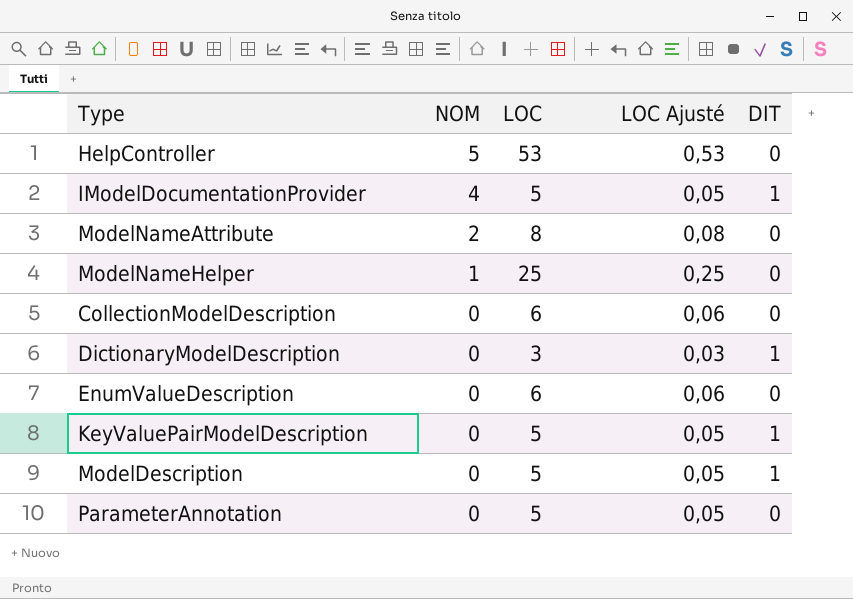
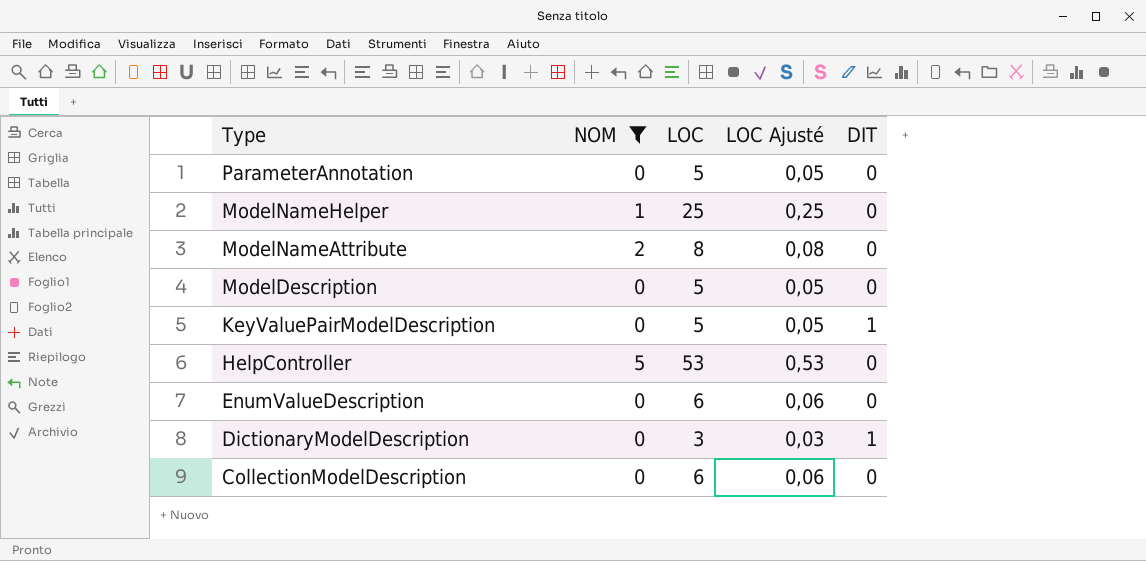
filter: none -> NOM != 4
row order: NOM descending -> Type descending
ModelDescription | DIT: 1 -> 0

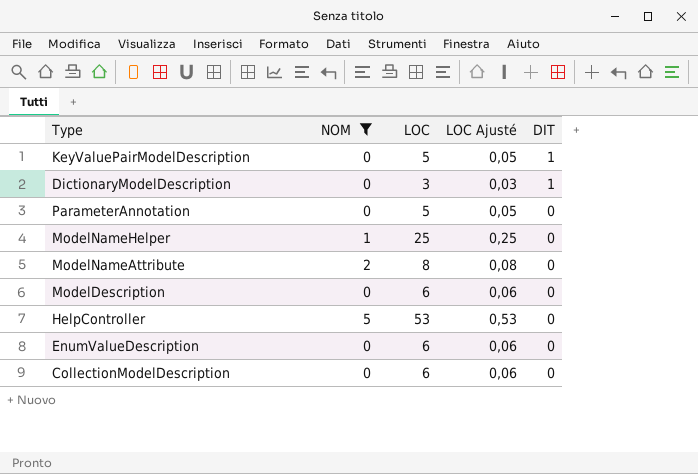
row order: Type descending -> DIT descending
ModelDescription | LOC: 5 -> 6
ModelDescription | LOC Ajusté: 0,05 -> 0,06

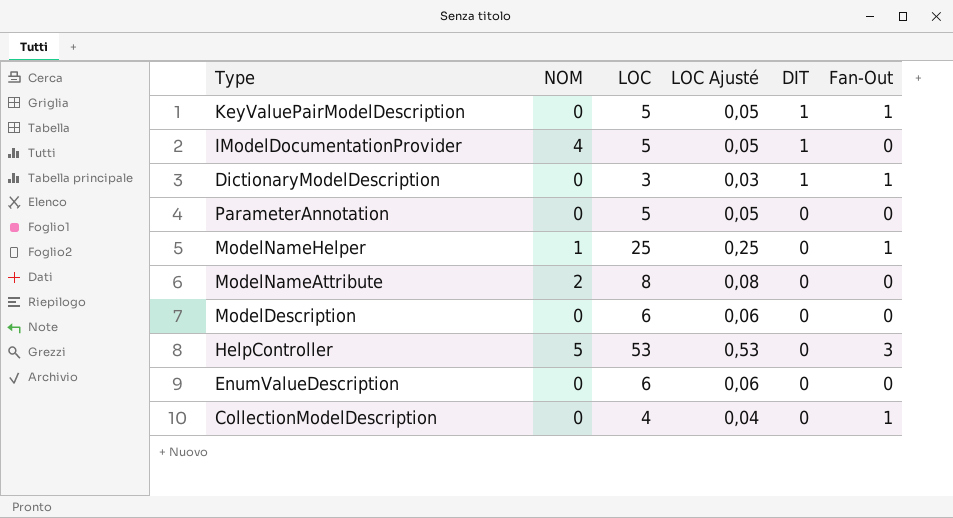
filter: NOM != 4 -> none
column Fan-Out | position: none -> 6
CollectionModelDescription | LOC: 6 -> 4
CollectionModelDescription | LOC Ajusté: 0,06 -> 0,04

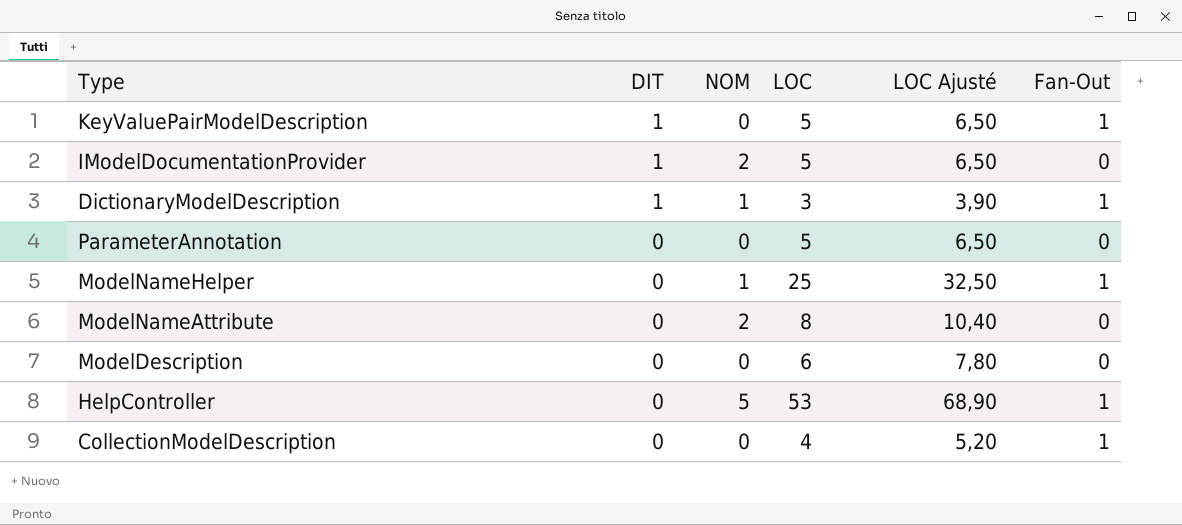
column DIT | position: 5 -> 2
column LOC Ajusté | formula: [LOC] * 0,01 -> [LOC] * 1,3
row EnumValueDescription: 0 | 6 | 0,06 | 0 | 0 -> none
IModelDocumentationProvider | NOM: 4 -> 2
DictionaryModelDescription | NOM: 0 -> 1
HelpController | Fan-Out: 3 -> 1

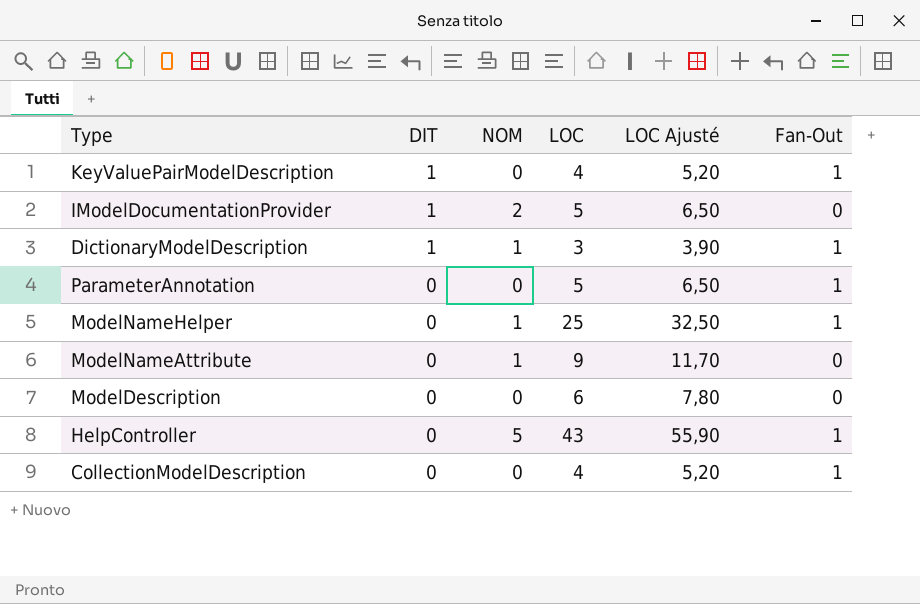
KeyValuePairModelDescription | LOC: 5 -> 4
KeyValuePairModelDescription | LOC Ajusté: 6,50 -> 5,20
ParameterAnnotation | Fan-Out: 0 -> 1
ModelNameAttribute | NOM: 2 -> 1
ModelNameAttribute | LOC: 8 -> 9
ModelNameAttribute | LOC Ajusté: 10,40 -> 11,70
HelpController | LOC: 53 -> 43
HelpController | LOC Ajusté: 68,90 -> 55,90

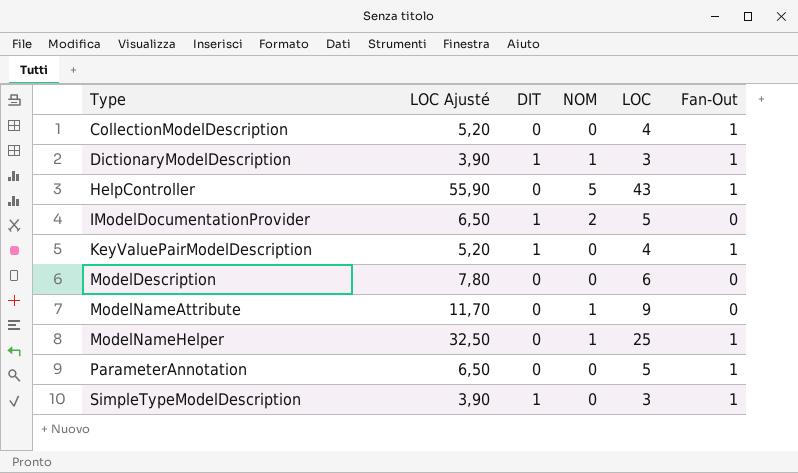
row order: DIT descending -> Type ascending
column LOC Ajusté | position: 5 -> 2
row SimpleTypeModelDescription: none -> 3,90 | 1 | 0 | 3 | 1

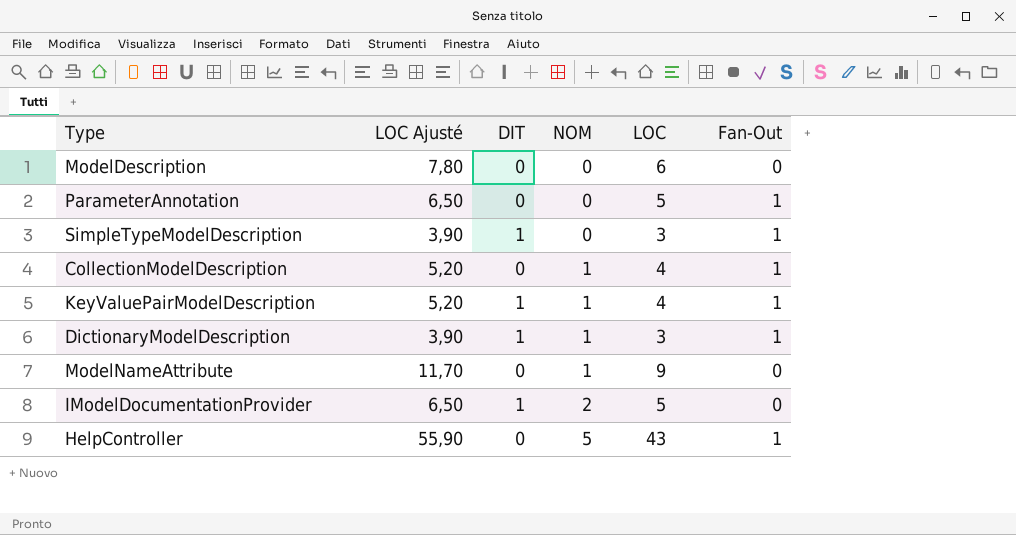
row order: Type ascending -> NOM ascending
row ModelNameHelper: 32,50 | 0 | 1 | 25 | 1 -> none
CollectionModelDescription | NOM: 0 -> 1
KeyValuePairModelDescription | NOM: 0 -> 1

